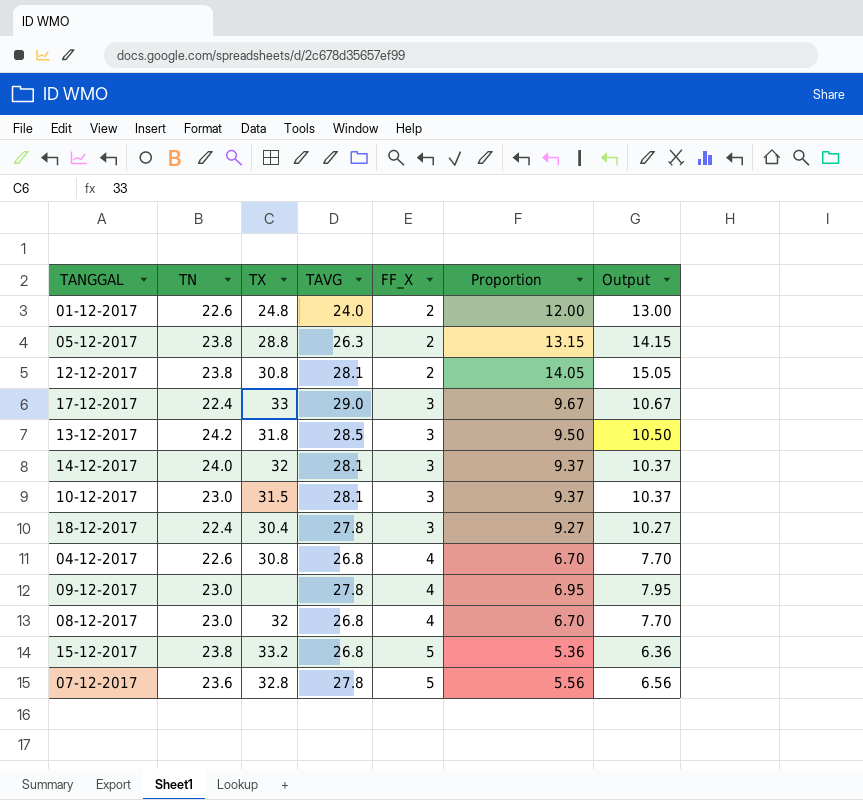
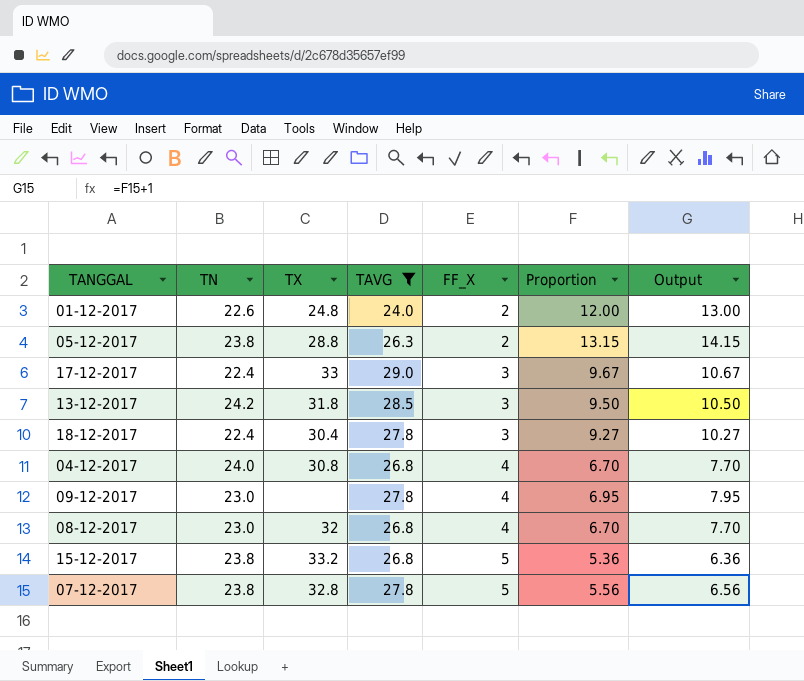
filter: none -> TAVG != 28.1
04-12-2017 | TN: 22.6 -> 24.0
07-12-2017 | TN: 23.6 -> 23.8

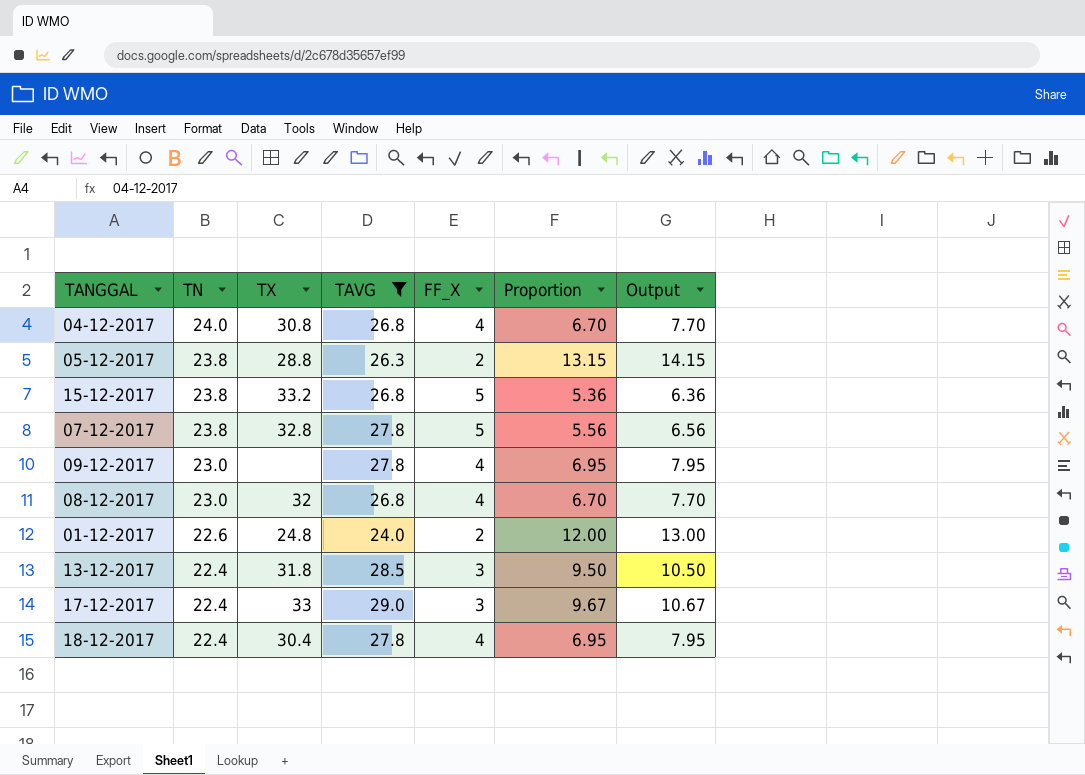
row order: FF_X ascending -> TN descending
13-12-2017 | TN: 24.2 -> 22.4
18-12-2017 | FF_X: 3 -> 4
18-12-2017 | Proportion: 9.27 -> 6.95
18-12-2017 | Output: 10.27 -> 7.95

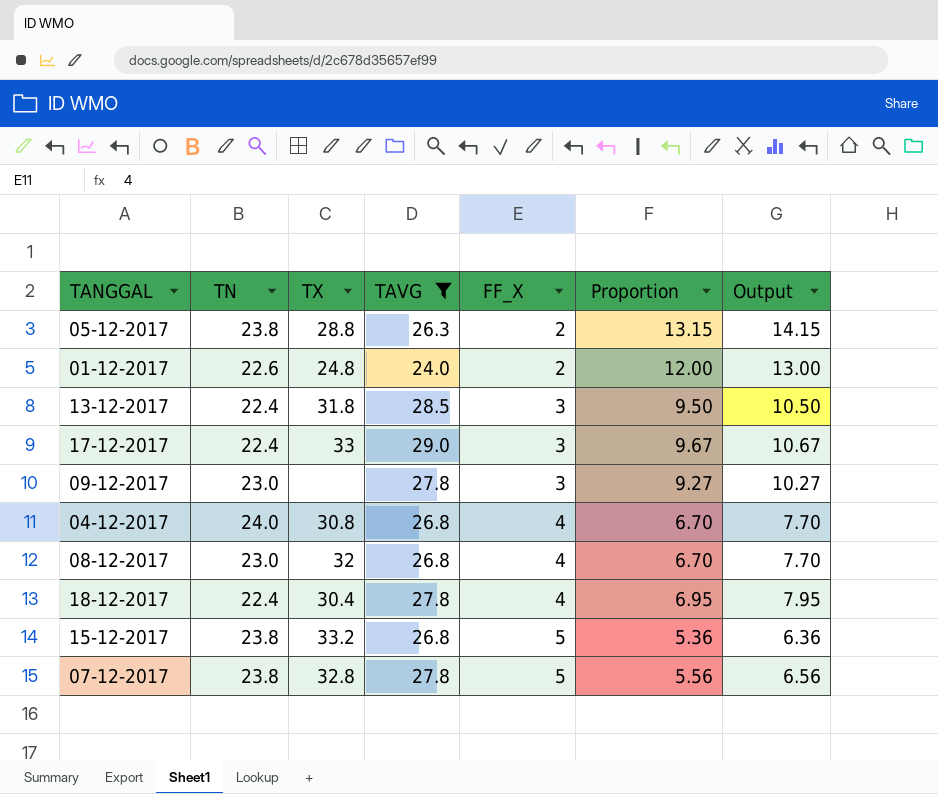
row order: TN descending -> FF_X ascending
09-12-2017 | FF_X: 4 -> 3
09-12-2017 | Proportion: 6.95 -> 9.27
09-12-2017 | Output: 7.95 -> 10.27

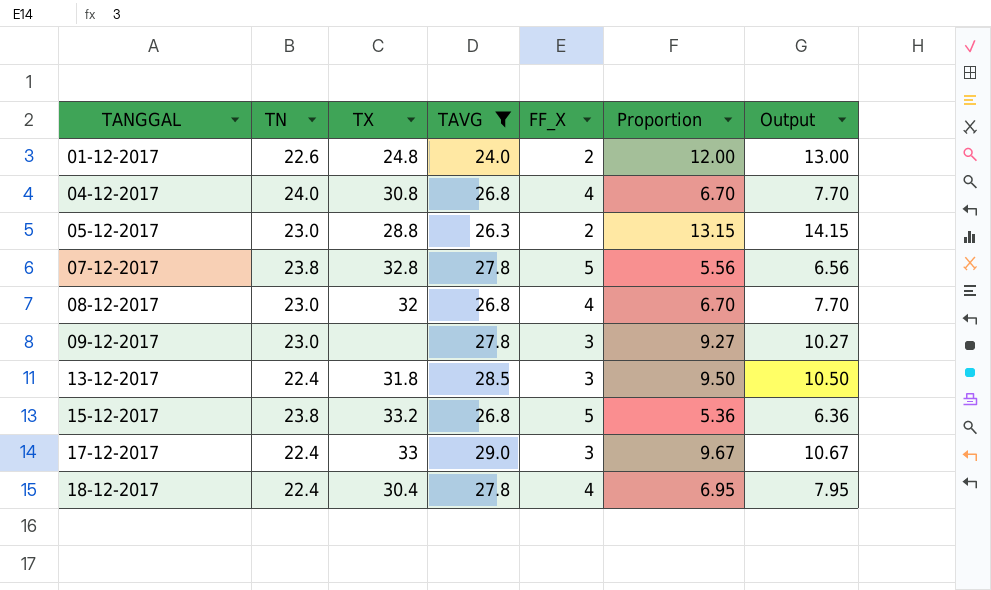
row order: FF_X ascending -> TANGGAL ascending
05-12-2017 | TN: 23.8 -> 23.0

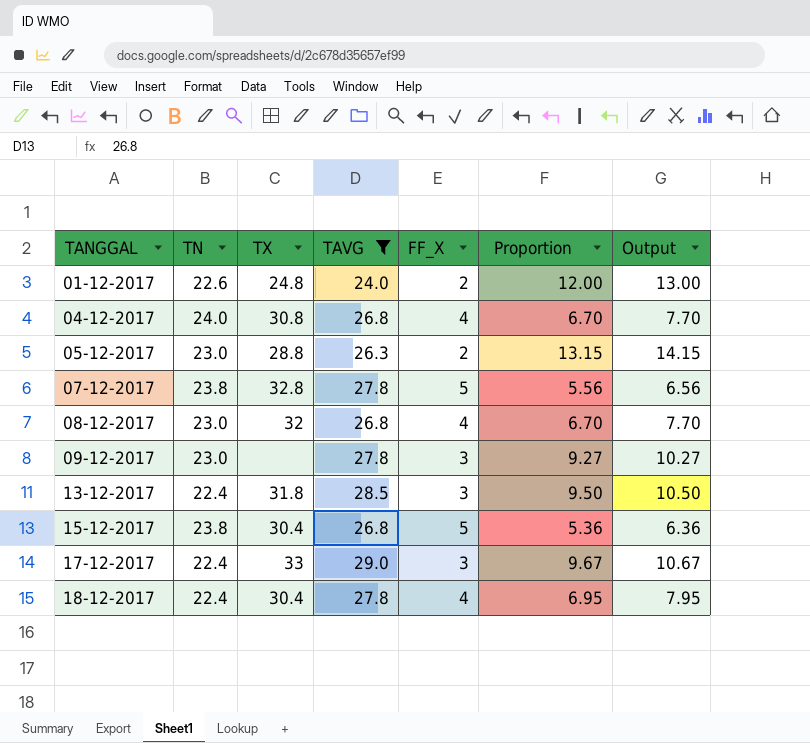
15-12-2017 | TX: 33.2 -> 30.4

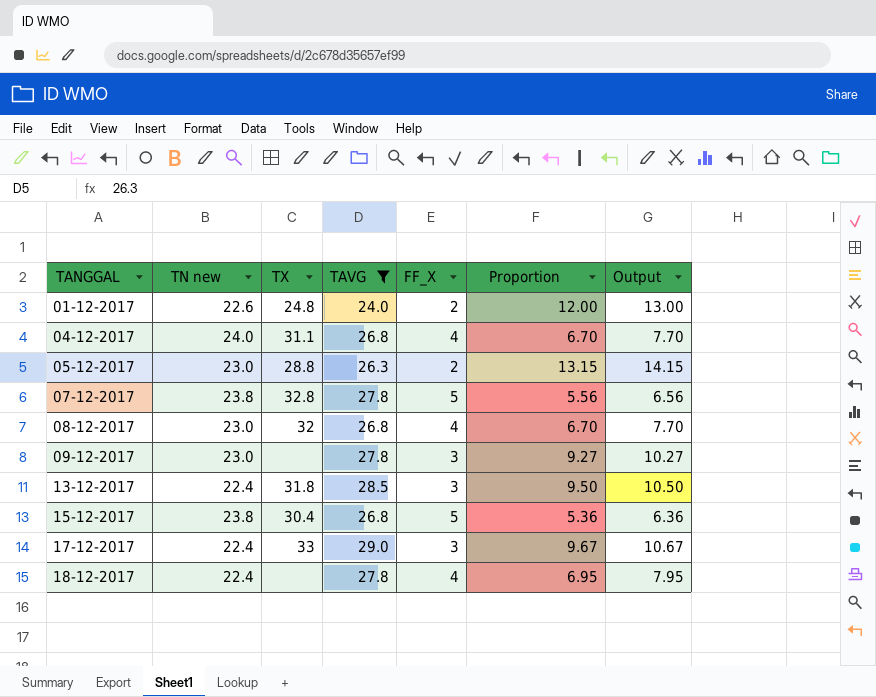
column name: TN -> TN new
04-12-2017 | TX: 30.8 -> 31.1
18-12-2017 | TX: 30.4 -> none

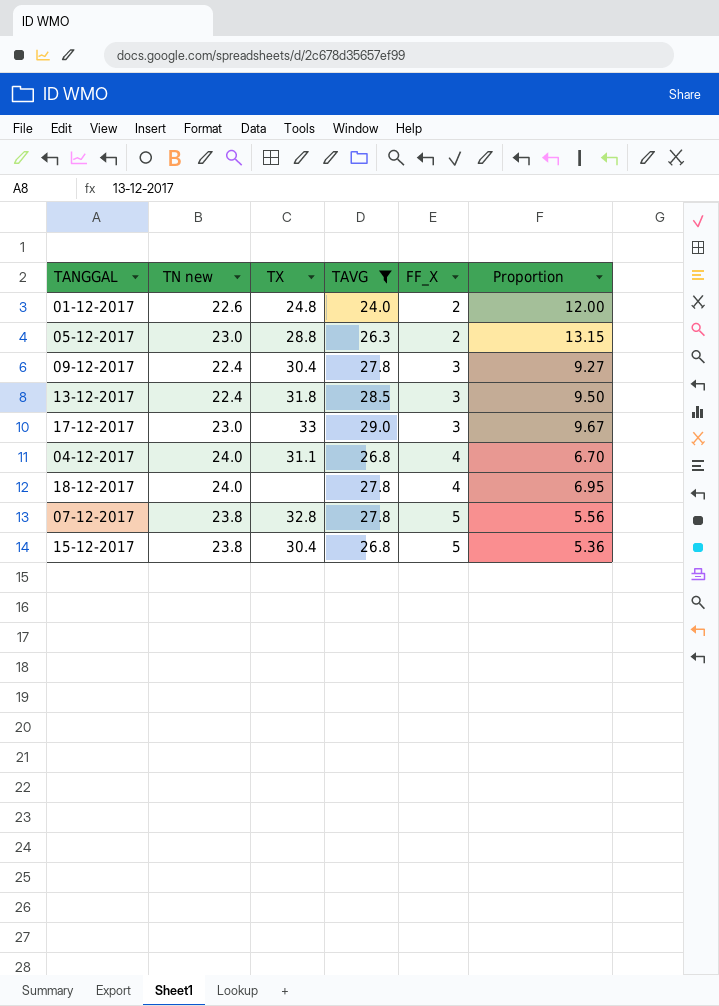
row order: TANGGAL ascending -> FF_X ascending
column Output | formula: [Proportion] + 1 -> none
row 08-12-2017: 23.0 | 32 | 26.8 | 4 | 6.70 | 7.70 -> none
09-12-2017 | TN new: 23.0 -> 22.4
09-12-2017 | TX: none -> 30.4
17-12-2017 | TN new: 22.4 -> 23.0
18-12-2017 | TN new: 22.4 -> 24.0

